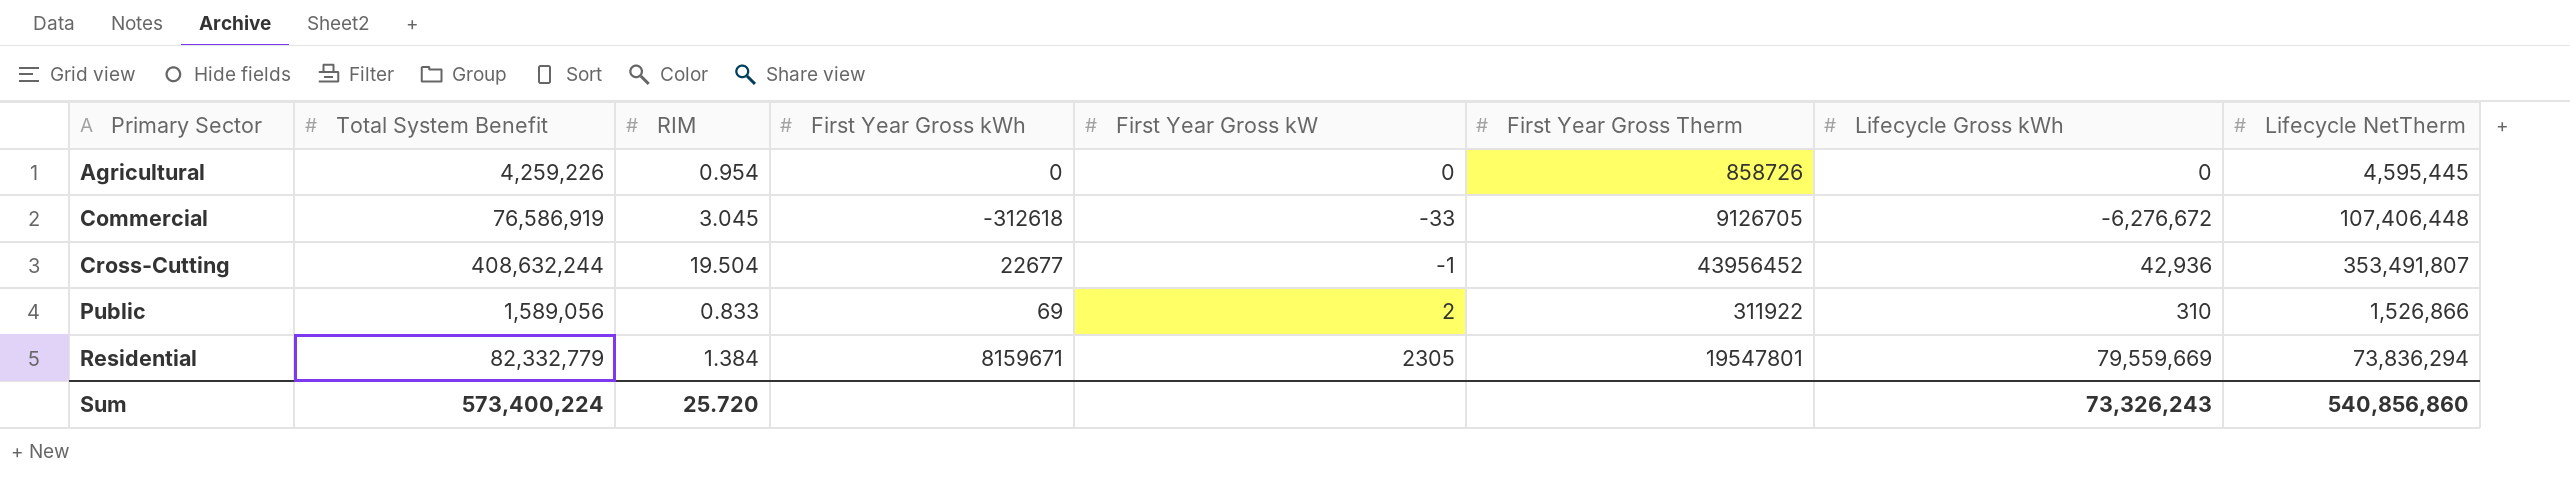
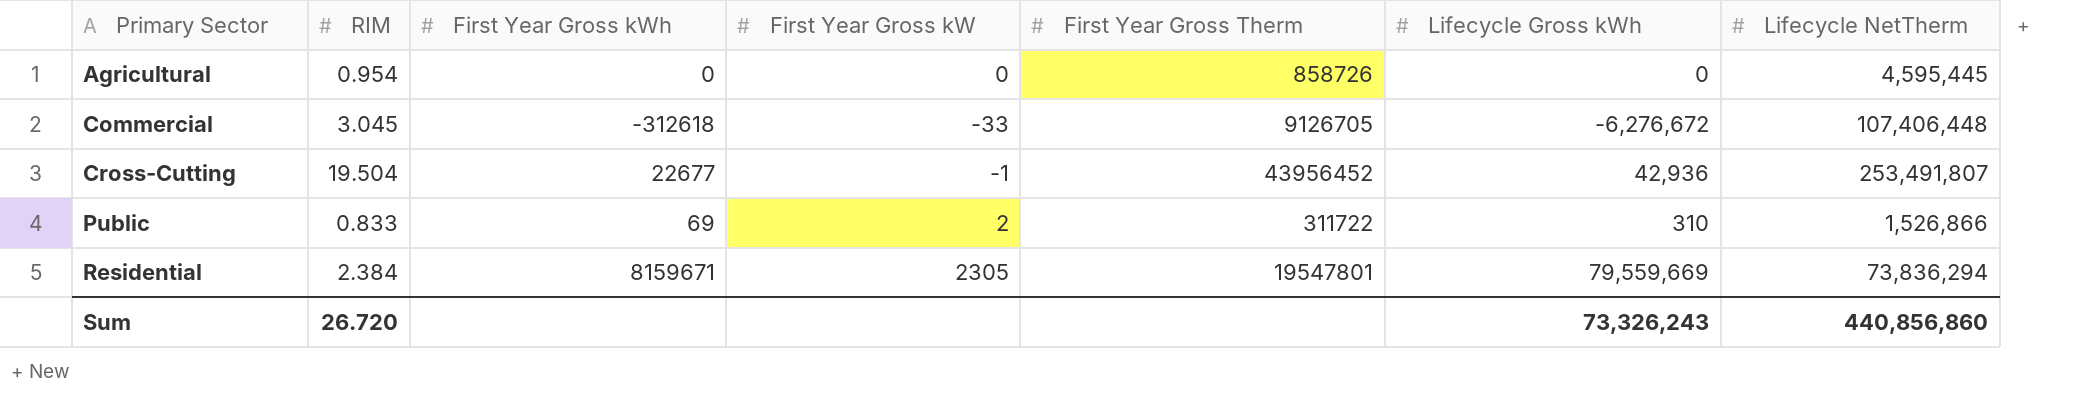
column Total System Benefit | position: 2 -> none
Cross-Cutting | Lifecycle NetTherm: 353,491,807 -> 253,491,807
Public | First Year Gross Therm: 311922 -> 311722
Residential | RIM: 1.384 -> 2.384
Sum | RIM: 25.720 -> 26.720
Sum | Lifecycle NetTherm: 540,856,860 -> 440,856,860

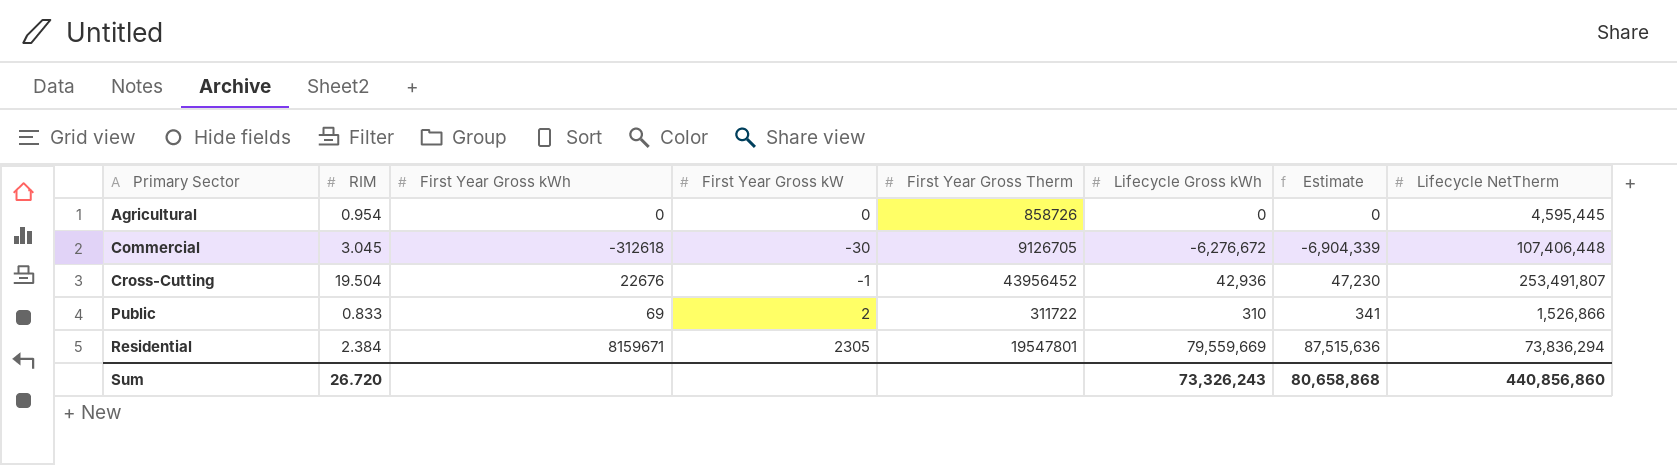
column Estimate | formula: none -> [Lifecycle Gross kWh] * 1.1
Commercial | First Year Gross kW: -33 -> -30
Cross-Cutting | First Year Gross kWh: 22677 -> 22676

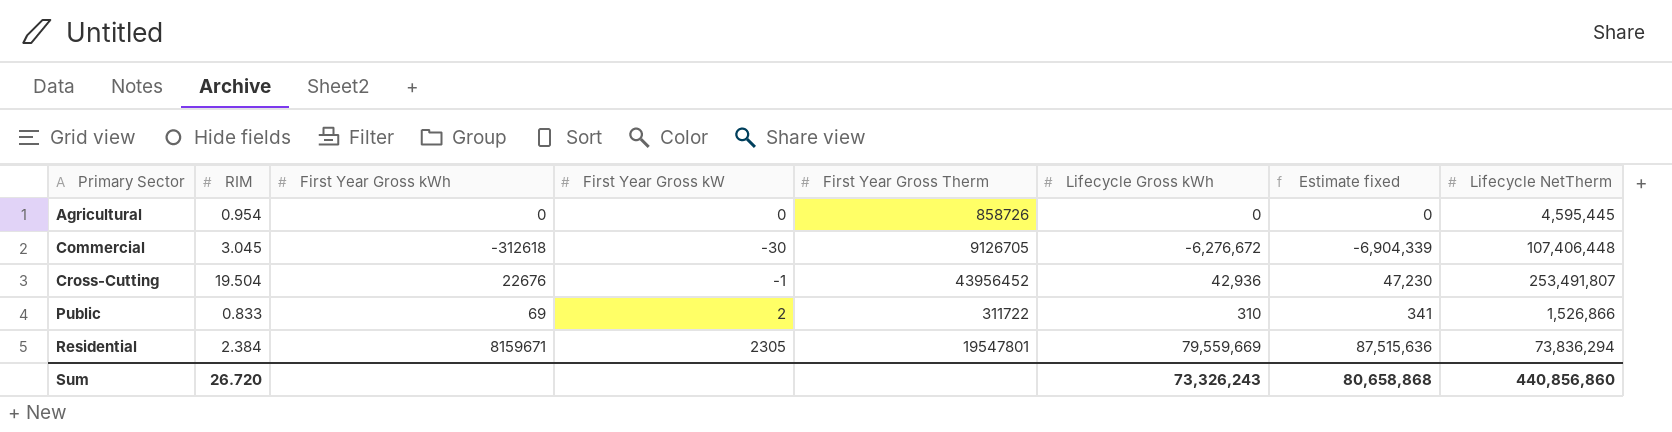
column name: Estimate -> Estimate fixed

